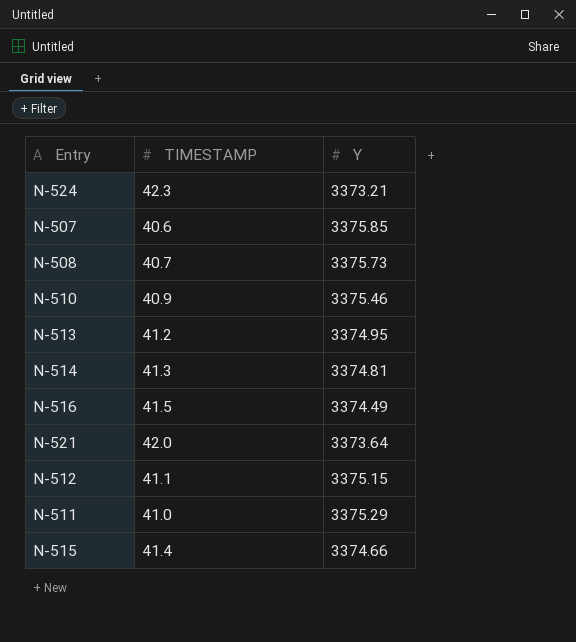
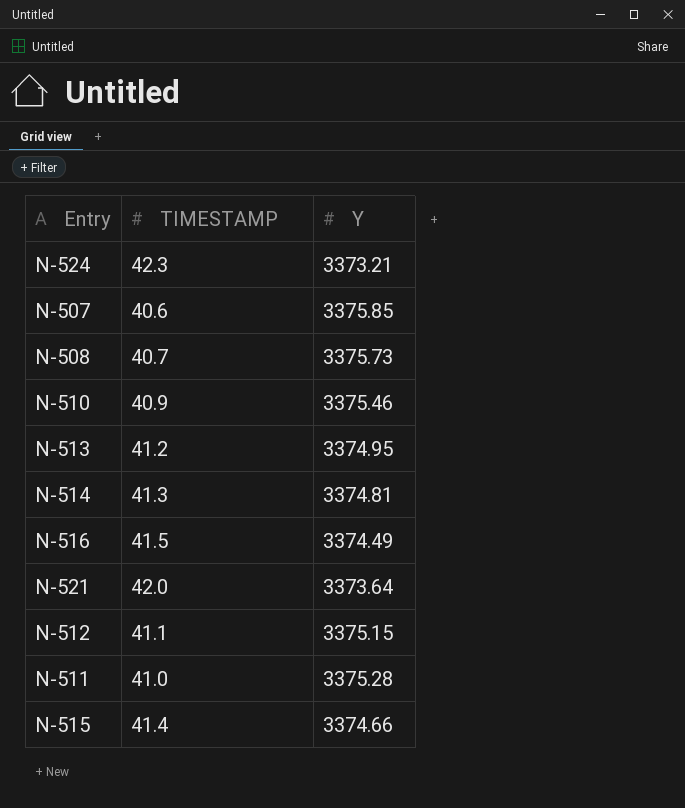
N-511 | Y: 3375.29 -> 3375.28

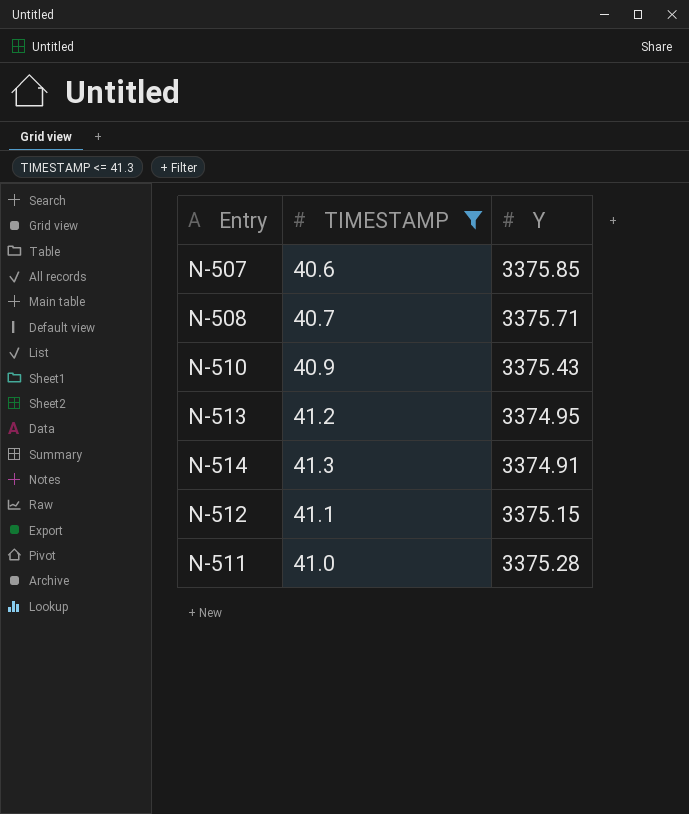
filter: none -> TIMESTAMP <= 41.3
N-508 | Y: 3375.73 -> 3375.71
N-510 | Y: 3375.46 -> 3375.43
N-514 | Y: 3374.81 -> 3374.91

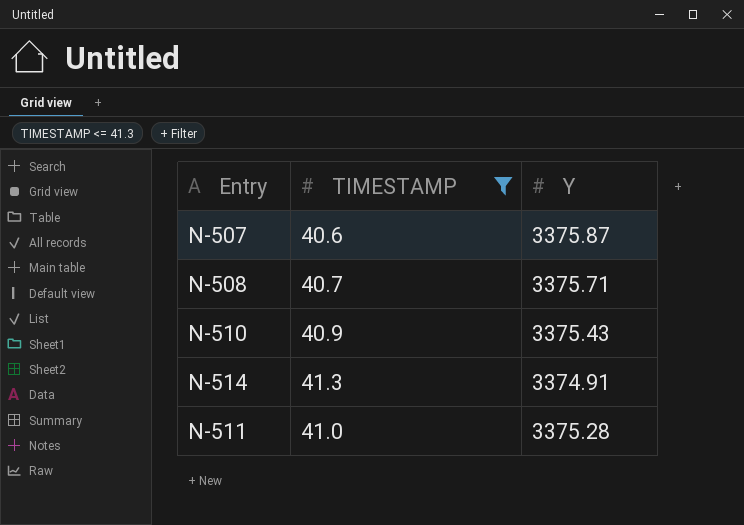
row N-513: 41.2 | 3374.95 -> none
row N-512: 41.1 | 3375.15 -> none
N-507 | Y: 3375.85 -> 3375.87

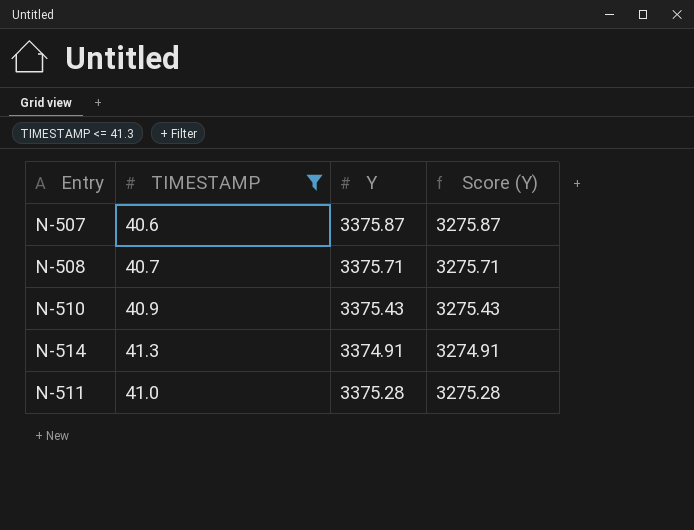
column Score (Y) | formula: none -> [Y] - 100

